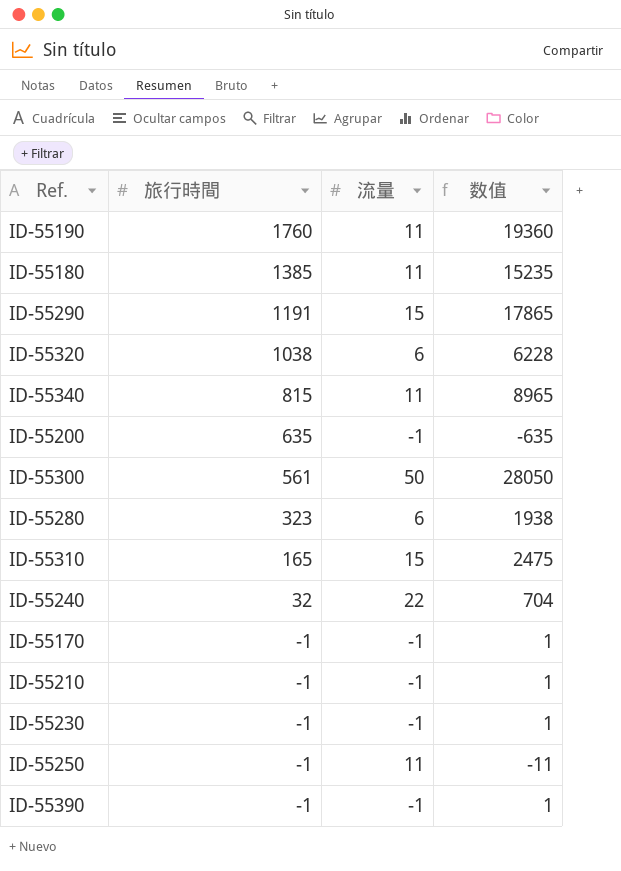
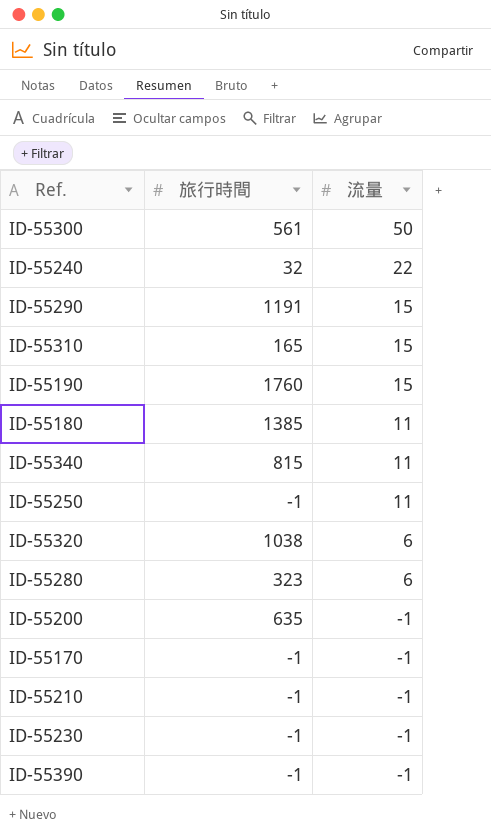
row order: 旅行時間 descending -> 流量 descending
column 数值 | formula: [旅行時間] * [流量] -> none
ID-55190 | 流量: 11 -> 15

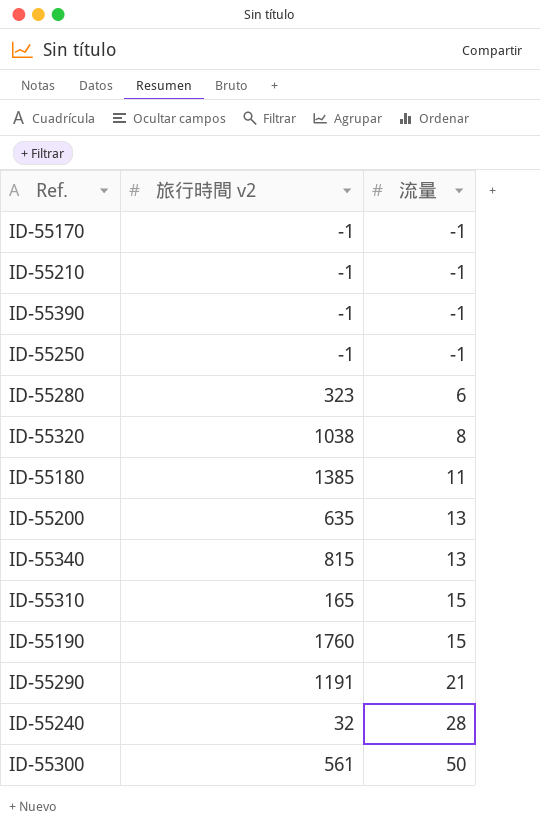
row order: 流量 descending -> 流量 ascending
column name: 旅行時間 -> 旅行時間 v2
row ID-55230: -1 | -1 -> none
ID-55250 | 流量: 11 -> -1
ID-55320 | 流量: 6 -> 8
ID-55200 | 流量: -1 -> 13
ID-55340 | 流量: 11 -> 13
ID-55290 | 流量: 15 -> 21
ID-55240 | 流量: 22 -> 28

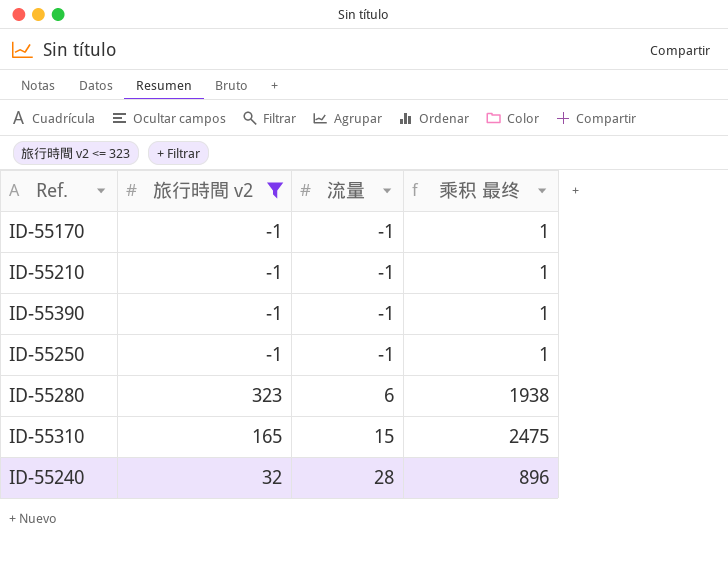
filter: none -> 旅行時間 v2 <= 323
column 乘积 最终 | formula: none -> [旅行時間 v2] * [流量]

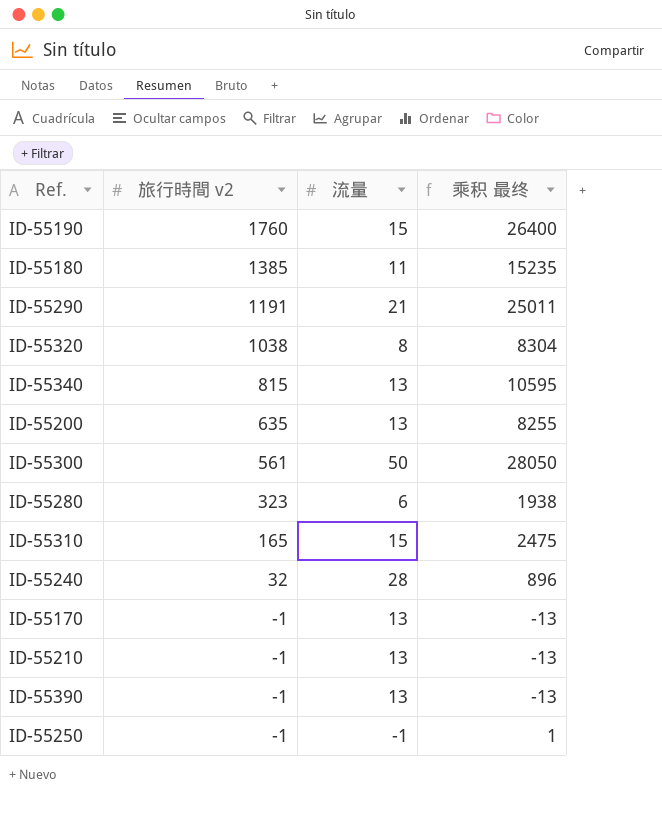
filter: 旅行時間 v2 <= 323 -> none
row order: 流量 ascending -> 旅行時間 v2 descending
ID-55170 | 流量: -1 -> 13
ID-55170 | 乘积 最终: 1 -> -13
ID-55210 | 流量: -1 -> 13
ID-55210 | 乘积 最终: 1 -> -13
ID-55390 | 流量: -1 -> 13
ID-55390 | 乘积 最终: 1 -> -13

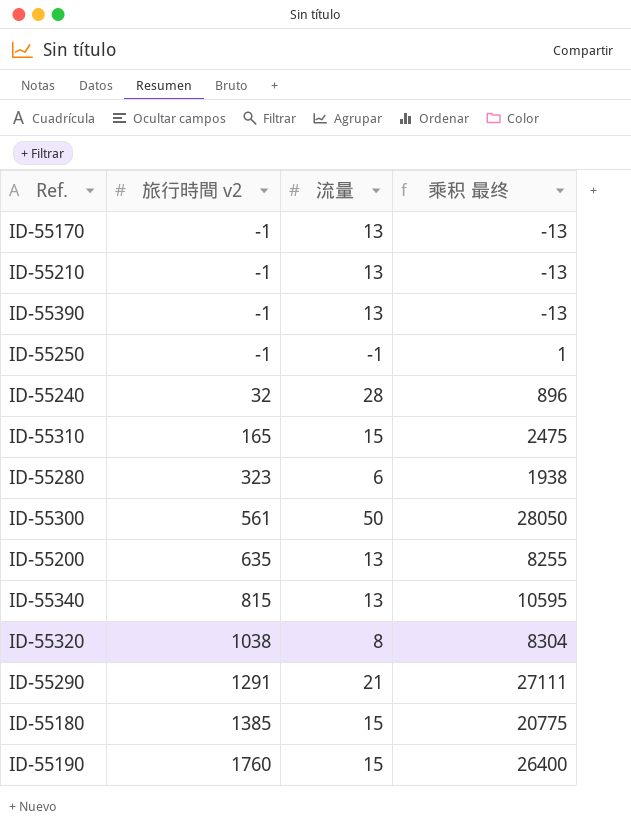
row order: 旅行時間 v2 descending -> 旅行時間 v2 ascending
ID-55290 | 旅行時間 v2: 1191 -> 1291
ID-55290 | 乘积 最终: 25011 -> 27111
ID-55180 | 流量: 11 -> 15
ID-55180 | 乘积 最终: 15235 -> 20775

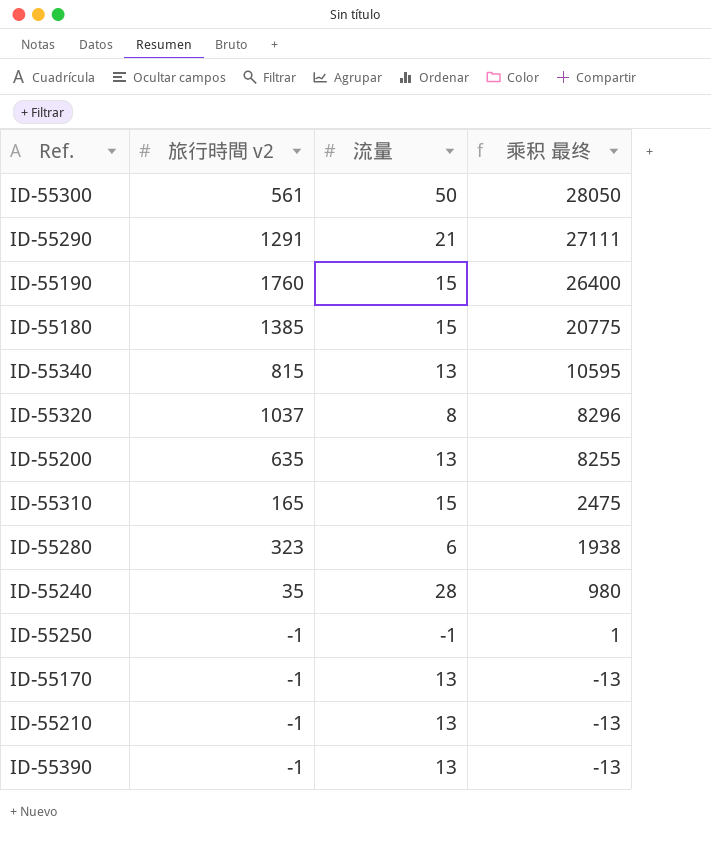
row order: 旅行時間 v2 ascending -> 乘积 最终 descending
ID-55320 | 旅行時間 v2: 1038 -> 1037
ID-55320 | 乘积 最终: 8304 -> 8296
ID-55240 | 旅行時間 v2: 32 -> 35
ID-55240 | 乘积 最终: 896 -> 980

